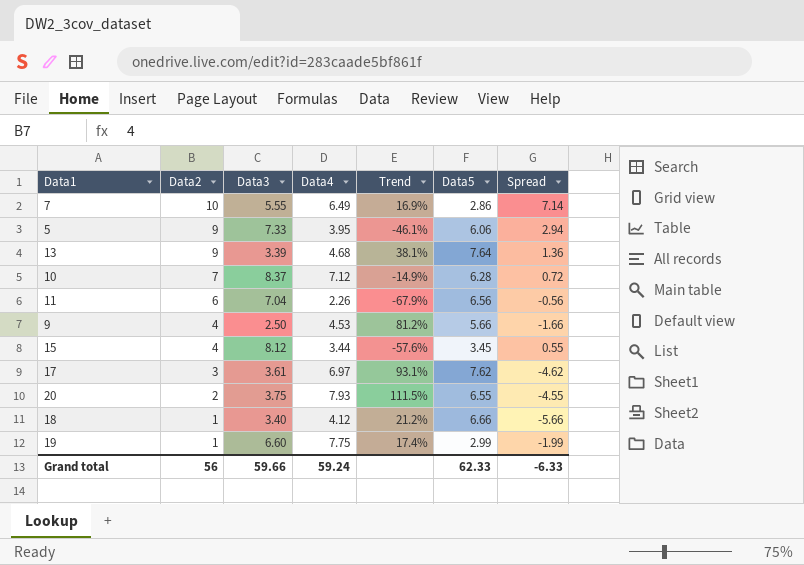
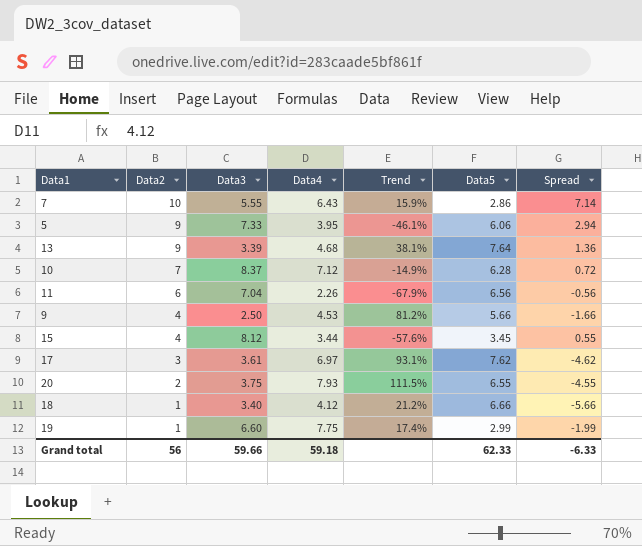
7 | Data4: 6.49 -> 6.43
7 | Trend: 16.9% -> 15.9%
Grand total | Data4: 59.24 -> 59.18

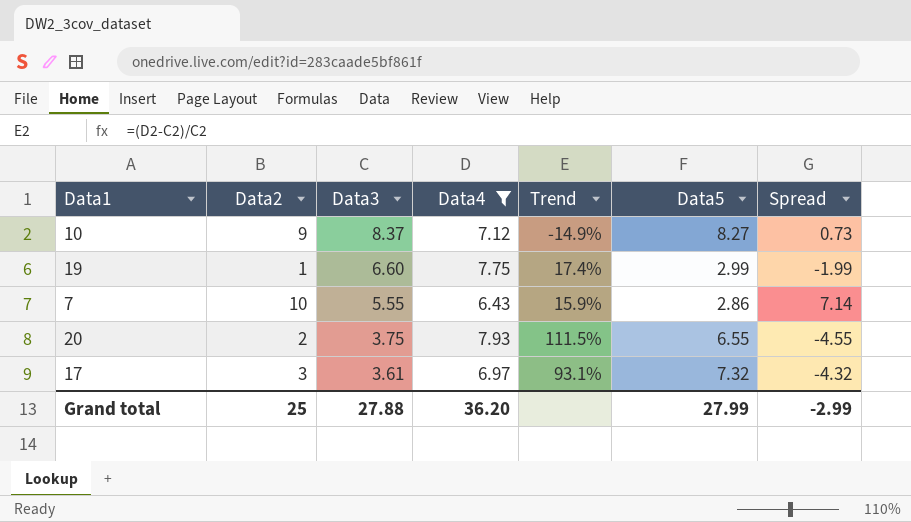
filter: none -> Data4 >= 6.43
row order: Data2 descending -> Data3 descending
10 | Data2: 7 -> 9
10 | Data5: 6.28 -> 8.27
10 | Spread: 0.72 -> 0.73
17 | Data5: 7.62 -> 7.32
17 | Spread: -4.62 -> -4.32
Grand total | Data2: 56 -> 25
Grand total | Data3: 59.66 -> 27.88
Grand total | Data4: 59.18 -> 36.20
Grand total | Data5: 62.33 -> 27.99
Grand total | Spread: -6.33 -> -2.99

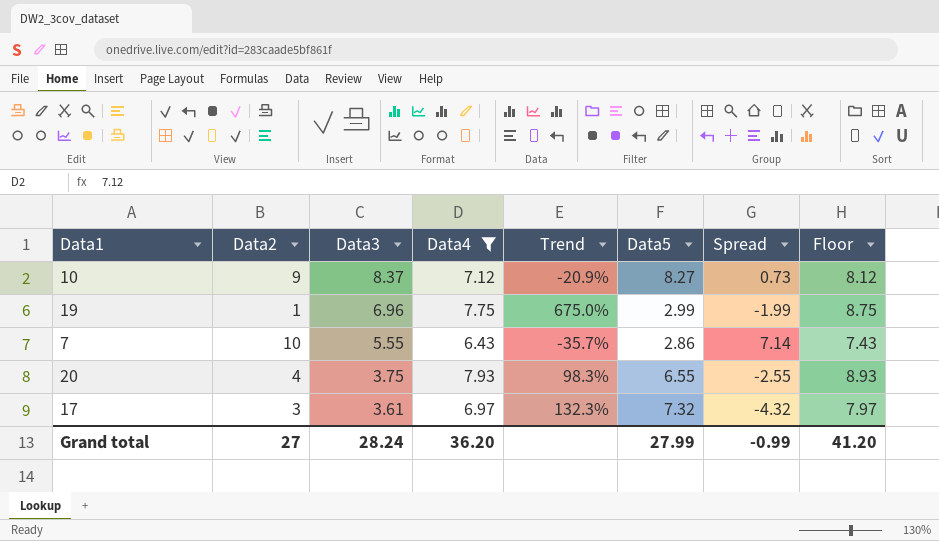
column Trend | formula: ([Data4] - [Data3]) / [Data3] -> ([Data4] - [Data2]) / [Data2]
column Floor | formula: none -> [Data4] + 1
19 | Data3: 6.60 -> 6.96
20 | Data2: 2 -> 4
20 | Spread: -4.55 -> -2.55
Grand total | Data2: 25 -> 27
Grand total | Data3: 27.88 -> 28.24
Grand total | Spread: -2.99 -> -0.99

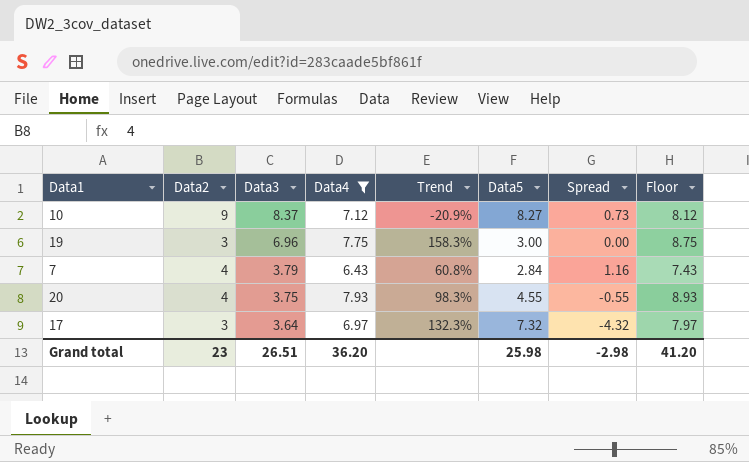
19 | Data2: 1 -> 3
19 | Trend: 675.0% -> 158.3%
19 | Data5: 2.99 -> 3.00
19 | Spread: -1.99 -> 0.00
7 | Data2: 10 -> 4
7 | Data3: 5.55 -> 3.79
7 | Trend: -35.7% -> 60.8%
7 | Data5: 2.86 -> 2.84
7 | Spread: 7.14 -> 1.16
20 | Data5: 6.55 -> 4.55
20 | Spread: -2.55 -> -0.55
17 | Data3: 3.61 -> 3.64
Grand total | Data2: 27 -> 23
Grand total | Data3: 28.24 -> 26.51
Grand total | Data5: 27.99 -> 25.98
Grand total | Spread: -0.99 -> -2.98

